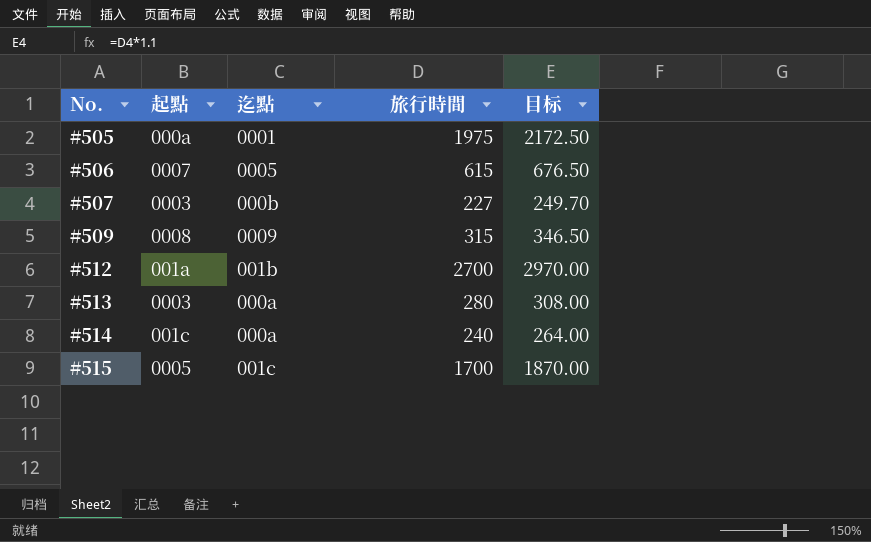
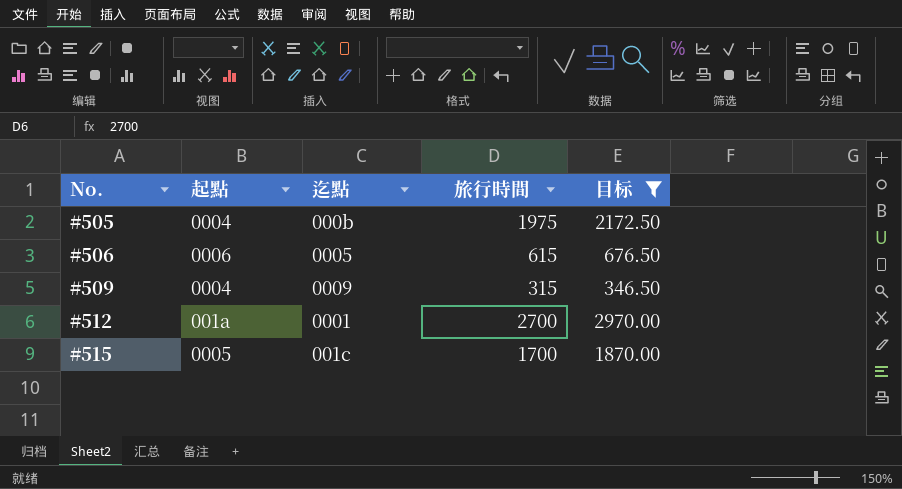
filter: none -> 目标 >= 346.50
#505 | 起點: 000a -> 0004
#505 | 迄點: 0001 -> 000b
#506 | 起點: 0007 -> 0006
#509 | 起點: 0008 -> 0004
#512 | 迄點: 001b -> 0001

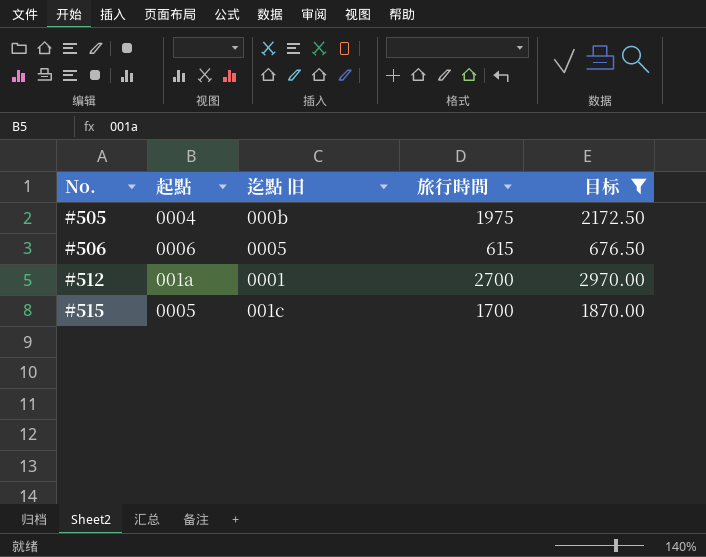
column name: 迄點 -> 迄點 旧
row #509: 0004 | 0009 | 315 | 346.50 -> none

